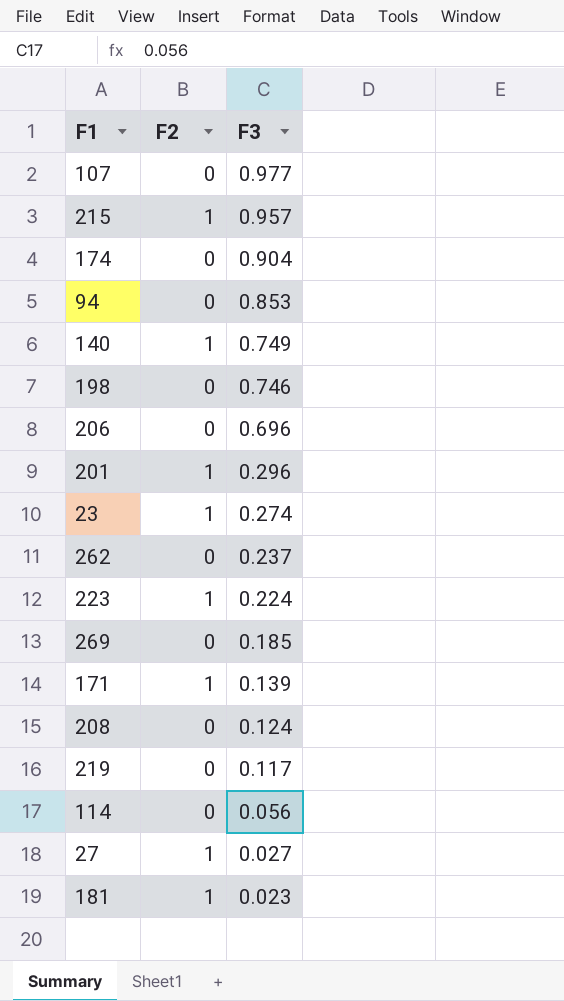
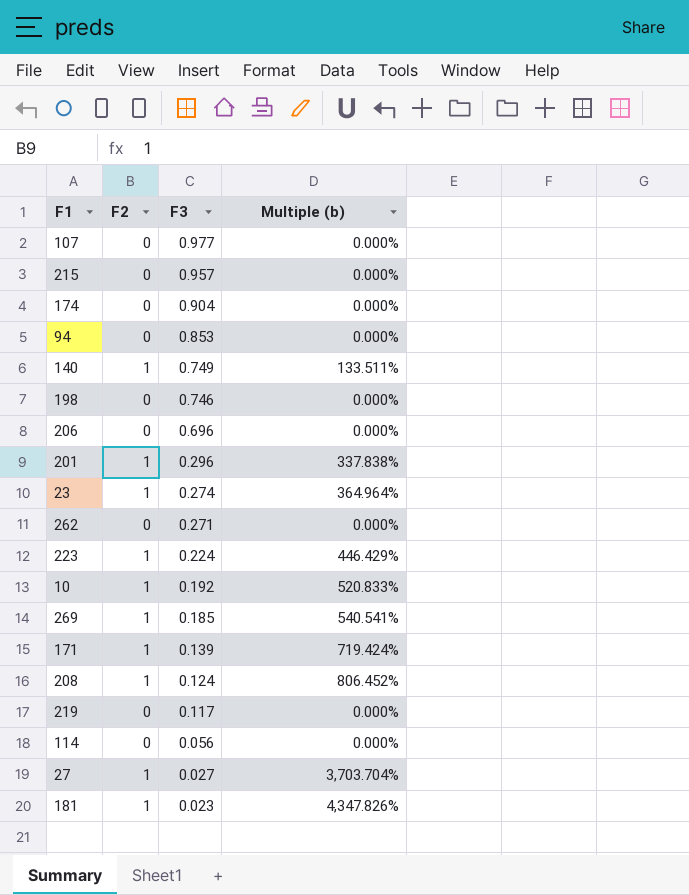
column Multiple (b) | formula: none -> [F2] / [F3]
215 | F2: 1 -> 0
262 | F3: 0.237 -> 0.271
row 10: none -> 1 | 0.192 | 520.833%
269 | F2: 0 -> 1
208 | F2: 0 -> 1

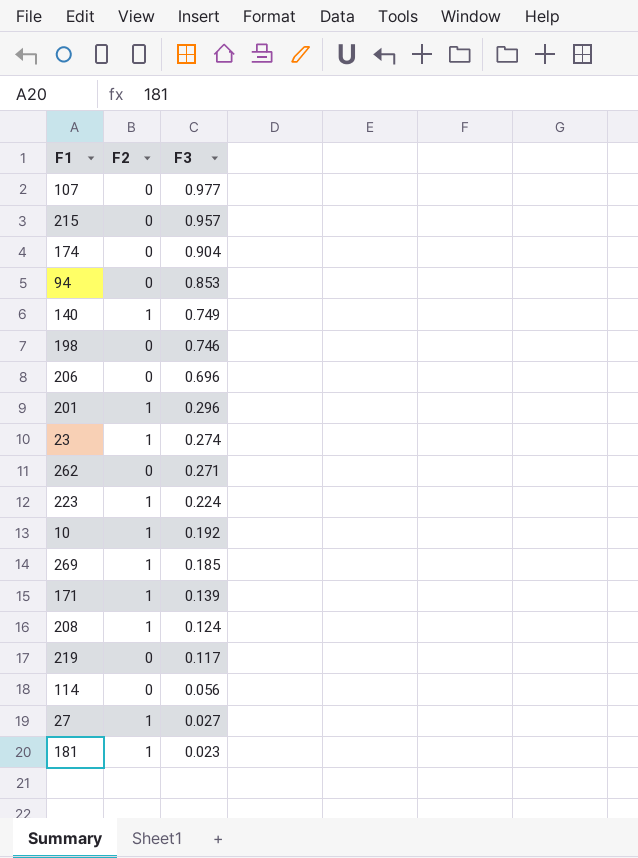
column Multiple (b) | formula: [F2] / [F3] -> none

